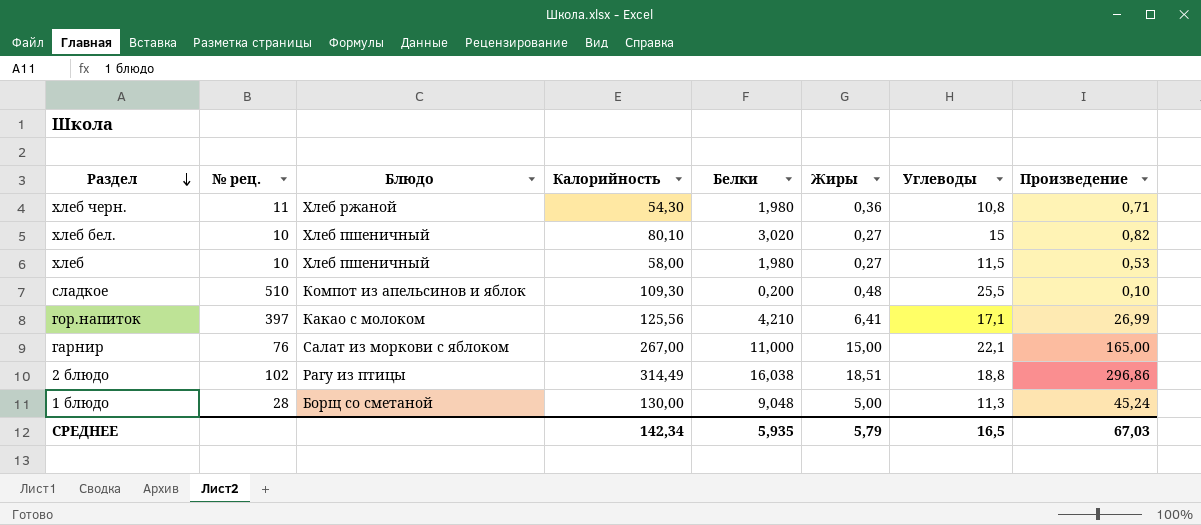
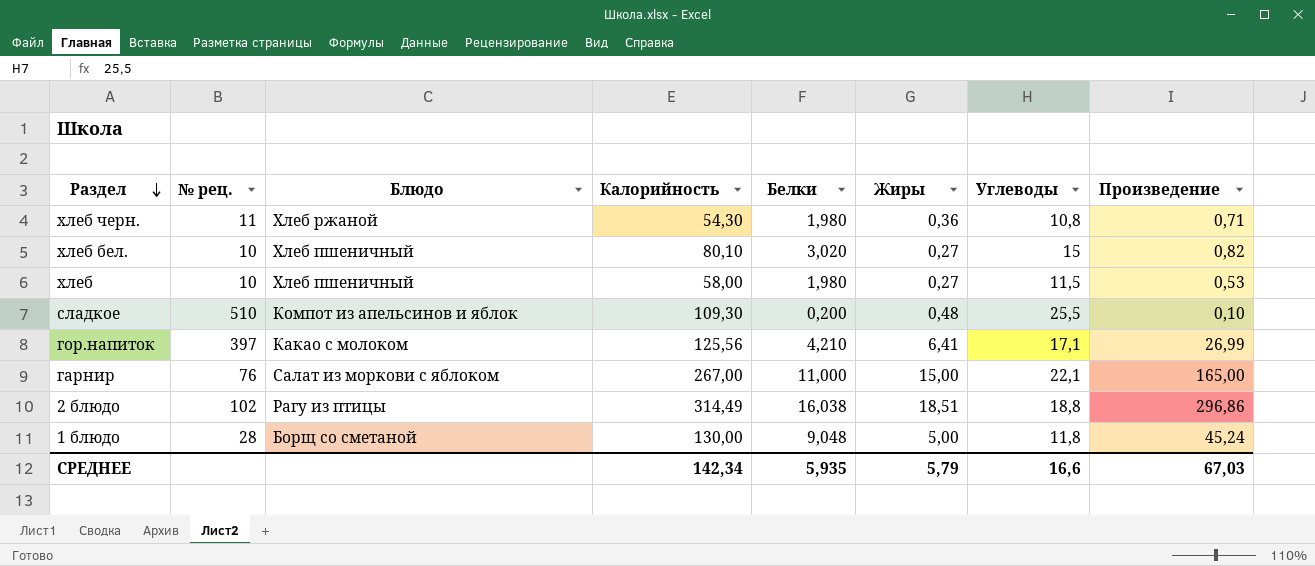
1 блюдо | Углеводы: 11,3 -> 11,8
СРЕДНЕЕ | Углеводы: 16,5 -> 16,6

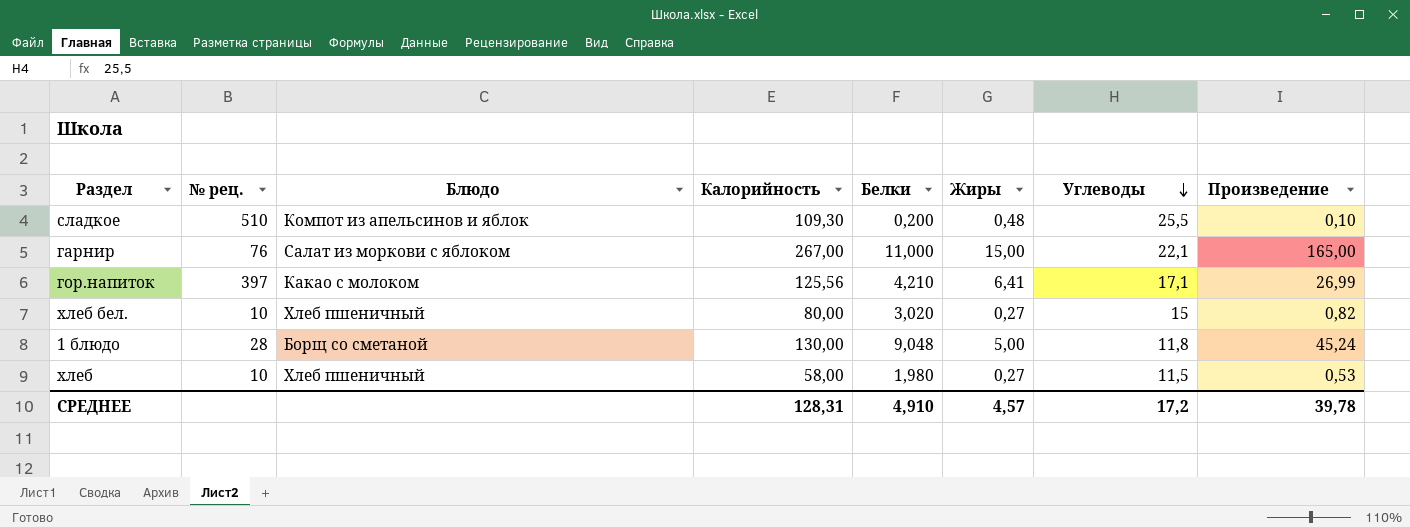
row order: Раздел descending -> Углеводы descending
row хлеб черн.: 11 | Хлеб ржаной | 54,30 | 1,980 | 0,36 | 10,8 | 0,71 -> none
row 2 блюдо: 102 | Рагу из птицы | 314,49 | 16,038 | 18,51 | 18,8 | 296,86 -> none
хлеб бел. | Калорийность: 80,10 -> 80,00
СРЕДНЕЕ | Калорийность: 142,34 -> 128,31
СРЕДНЕЕ | Белки: 5,935 -> 4,910
СРЕДНЕЕ | Жиры: 5,79 -> 4,57
СРЕДНЕЕ | Углеводы: 16,6 -> 17,2
СРЕДНЕЕ | Произведение: 67,03 -> 39,78

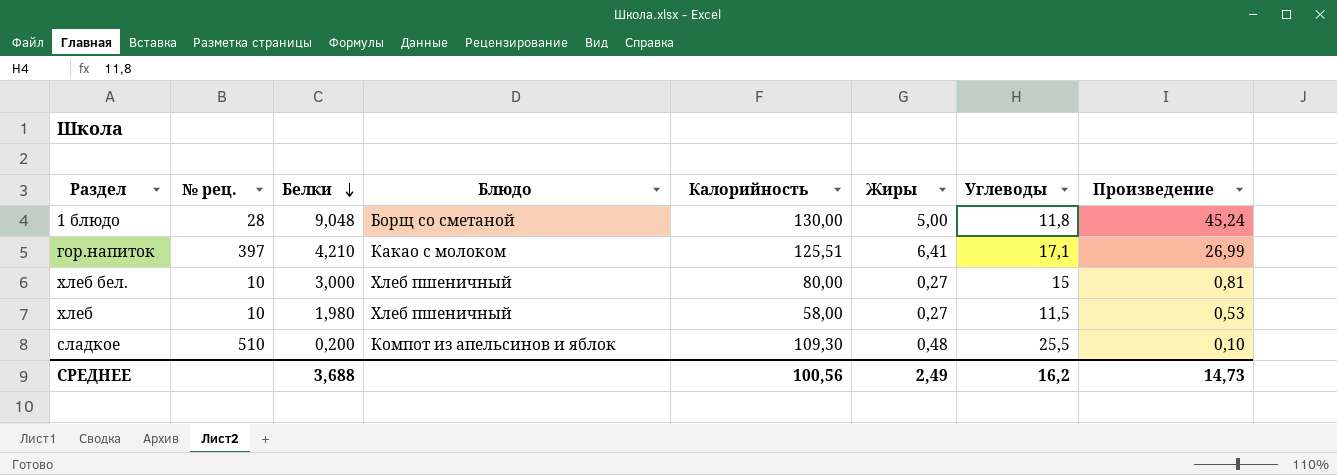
row order: Углеводы descending -> Белки descending
column Белки | position: 5 -> 3
row гарнир: 76 | Салат из моркови с яблоком | 267,00 | 11,000 | 15,00 | 22,1 | 165,00 -> none
гор.напиток | Калорийность: 125,56 -> 125,51
хлеб бел. | Белки: 3,020 -> 3,000
хлеб бел. | Произведение: 0,82 -> 0,81
СРЕДНЕЕ | Белки: 4,910 -> 3,688
СРЕДНЕЕ | Калорийность: 128,31 -> 100,56
СРЕДНЕЕ | Жиры: 4,57 -> 2,49
СРЕДНЕЕ | Углеводы: 17,2 -> 16,2
СРЕДНЕЕ | Произведение: 39,78 -> 14,73

